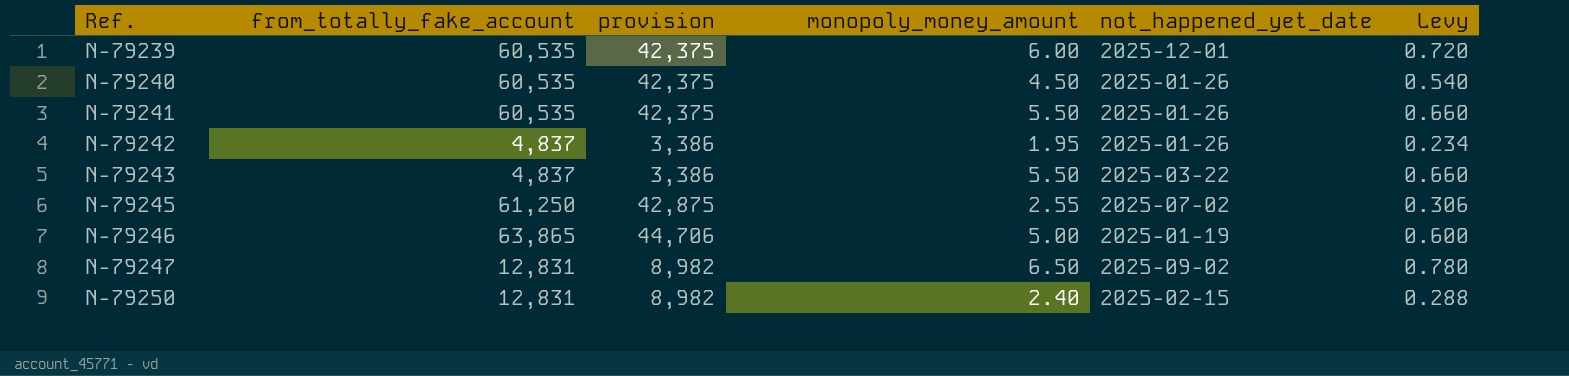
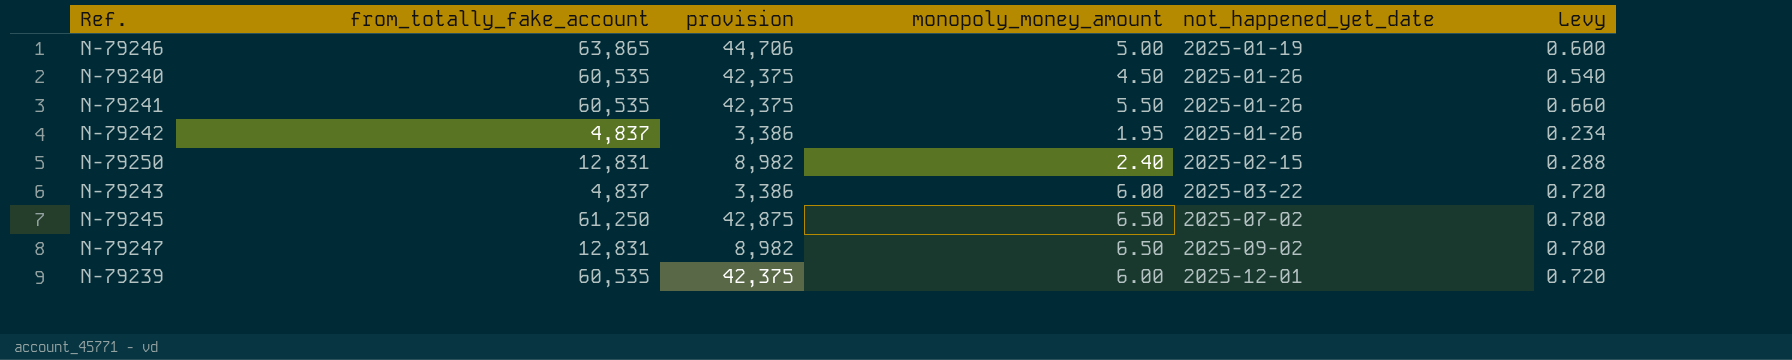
row order: Ref. ascending -> not_happened_yet_date ascending
N-79243 | monopoly_money_amount: 5.50 -> 6.00
N-79243 | Levy: 0.660 -> 0.720
N-79245 | monopoly_money_amount: 2.55 -> 6.50
N-79245 | Levy: 0.306 -> 0.780

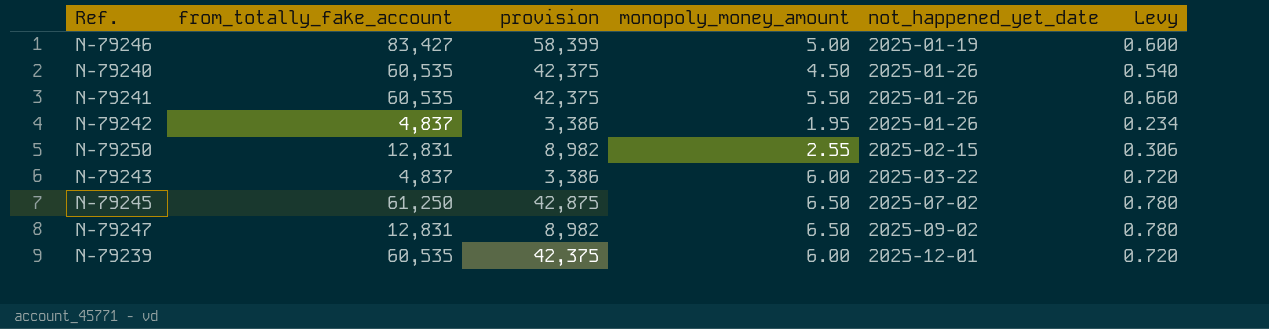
N-79246 | from_totally_fake_account: 63,865 -> 83,427
N-79246 | provision: 44,706 -> 58,399
N-79250 | monopoly_money_amount: 2.40 -> 2.55
N-79250 | Levy: 0.288 -> 0.306

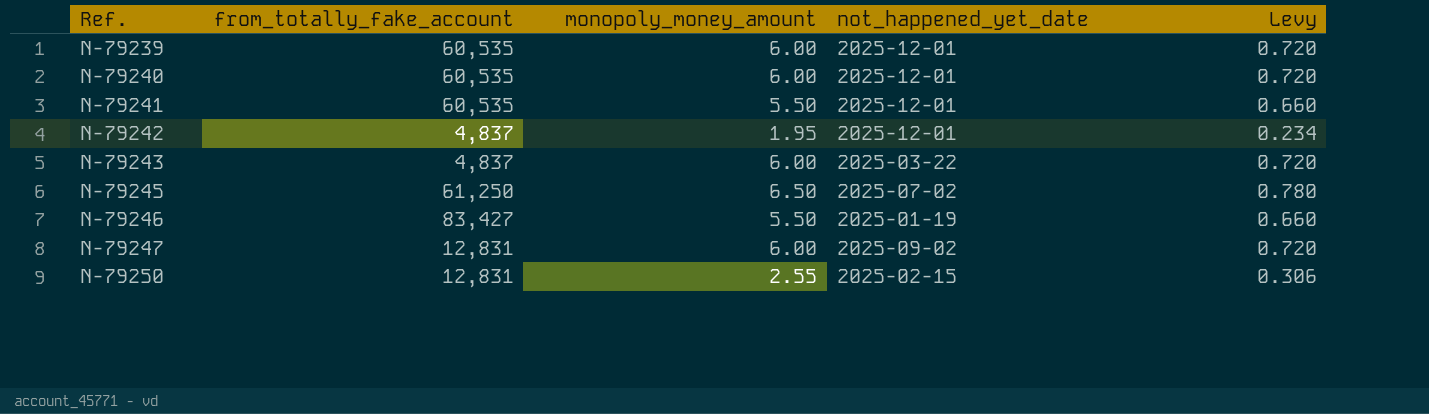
row order: not_happened_yet_date ascending -> Ref. ascending
column provision | formula: [from_totally_fake_account] * 0.7 -> none
N-79240 | monopoly_money_amount: 4.50 -> 6.00
N-79240 | not_happened_yet_date: 2025-01-26 -> 2025-12-01
N-79240 | Levy: 0.540 -> 0.720
N-79241 | not_happened_yet_date: 2025-01-26 -> 2025-12-01
N-79242 | not_happened_yet_date: 2025-01-26 -> 2025-12-01
N-79246 | monopoly_money_amount: 5.00 -> 5.50
N-79246 | Levy: 0.600 -> 0.660
N-79247 | monopoly_money_amount: 6.50 -> 6.00
N-79247 | Levy: 0.780 -> 0.720

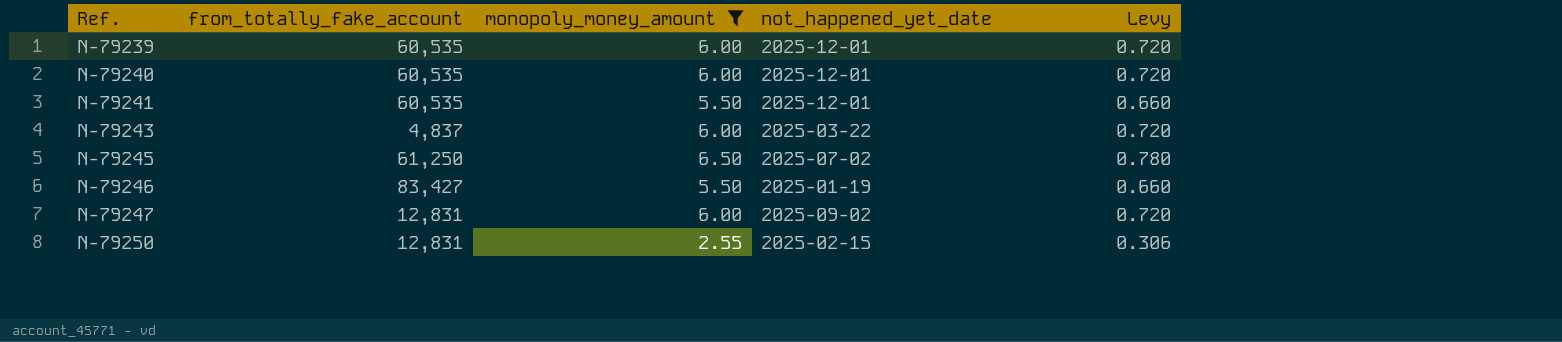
filter: none -> monopoly_money_amount != 1.95

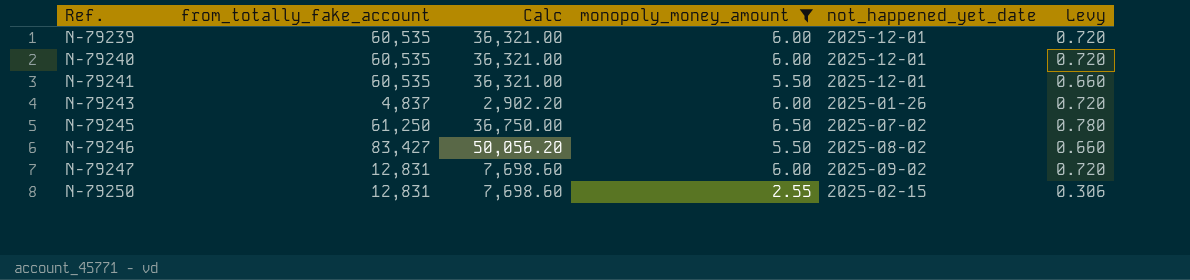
column Calc | formula: none -> [from_totally_fake_account] * 0.6
N-79243 | not_happened_yet_date: 2025-03-22 -> 2025-01-26
N-79246 | not_happened_yet_date: 2025-01-19 -> 2025-08-02

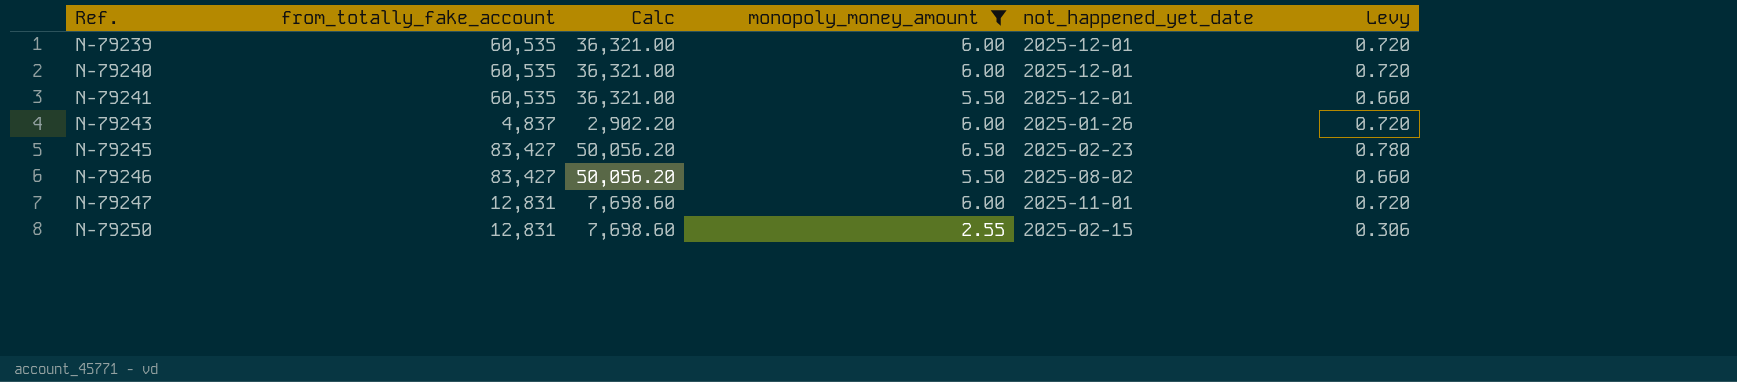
N-79245 | from_totally_fake_account: 61,250 -> 83,427
N-79245 | Calc: 36,750.00 -> 50,056.20
N-79245 | not_happened_yet_date: 2025-07-02 -> 2025-02-23
N-79247 | not_happened_yet_date: 2025-09-02 -> 2025-11-01

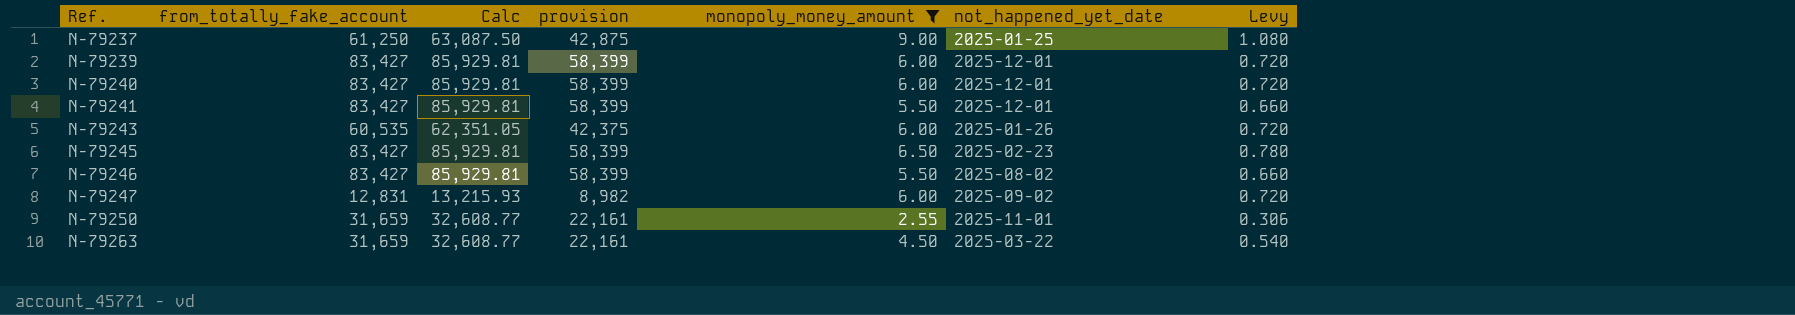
column Calc | formula: [from_totally_fake_account] * 0.6 -> [from_totally_fake_account] * 1.03
column provision | formula: none -> [from_totally_fake_account] * 0.7
row N-79237: none -> 61,250 | 63,087.50 | 42,875 | 9.00 | 2025-01-25 | 1.080
N-79239 | from_totally_fake_account: 60,535 -> 83,427
N-79240 | from_totally_fake_account: 60,535 -> 83,427
N-79241 | from_totally_fake_account: 60,535 -> 83,427
N-79243 | from_totally_fake_account: 4,837 -> 60,535
N-79247 | not_happened_yet_date: 2025-11-01 -> 2025-09-02
N-79250 | from_totally_fake_account: 12,831 -> 31,659
N-79250 | not_happened_yet_date: 2025-02-15 -> 2025-11-01
row N-79263: none -> 31,659 | 32,608.77 | 22,161 | 4.50 | 2025-03-22 | 0.540

